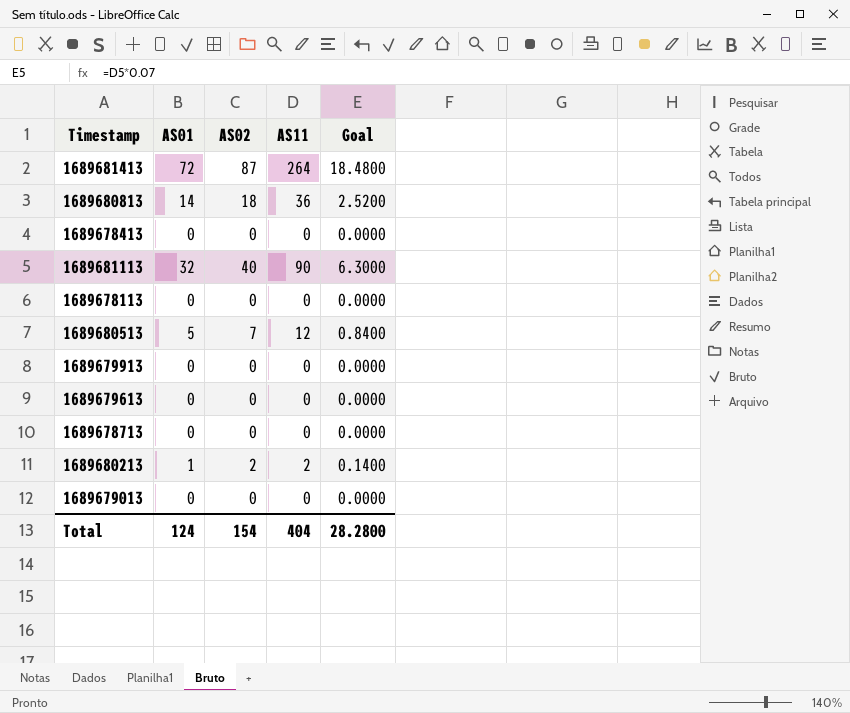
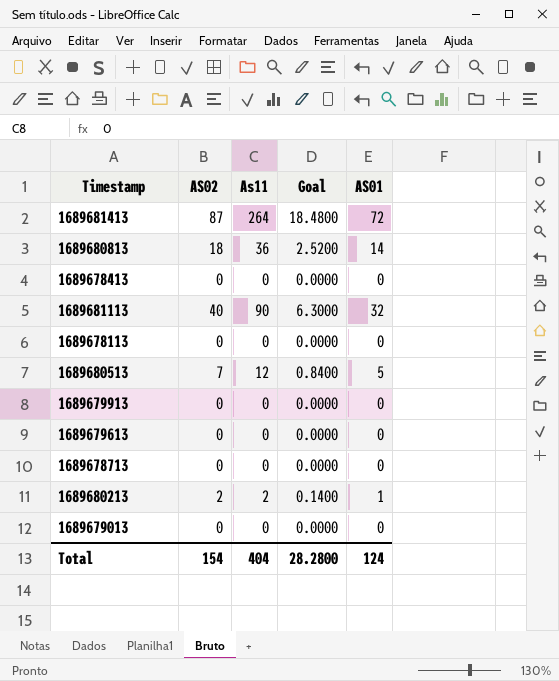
column name: AS11 -> As11
column AS01 | position: 2 -> 5

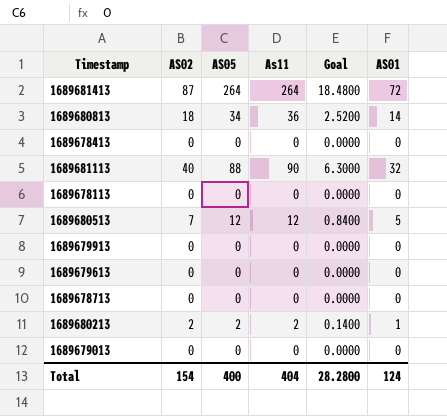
column AS05 | position: none -> 3

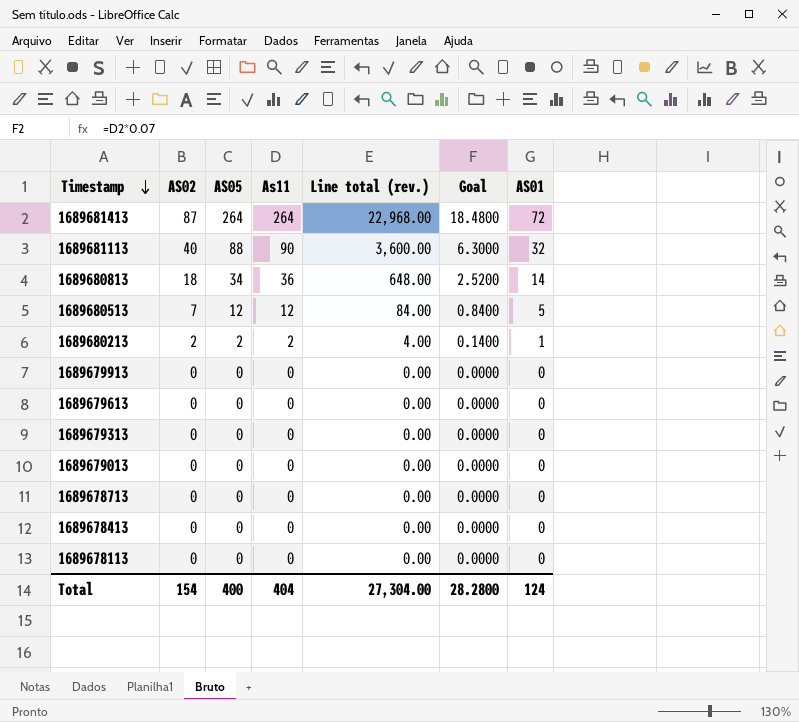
row order: none -> Timestamp descending
column Line total (rev.) | formula: none -> [AS02] * [As11]
row 1689679313: none -> 0 | 0 | 0 | 0.00 | 0.0000 | 0

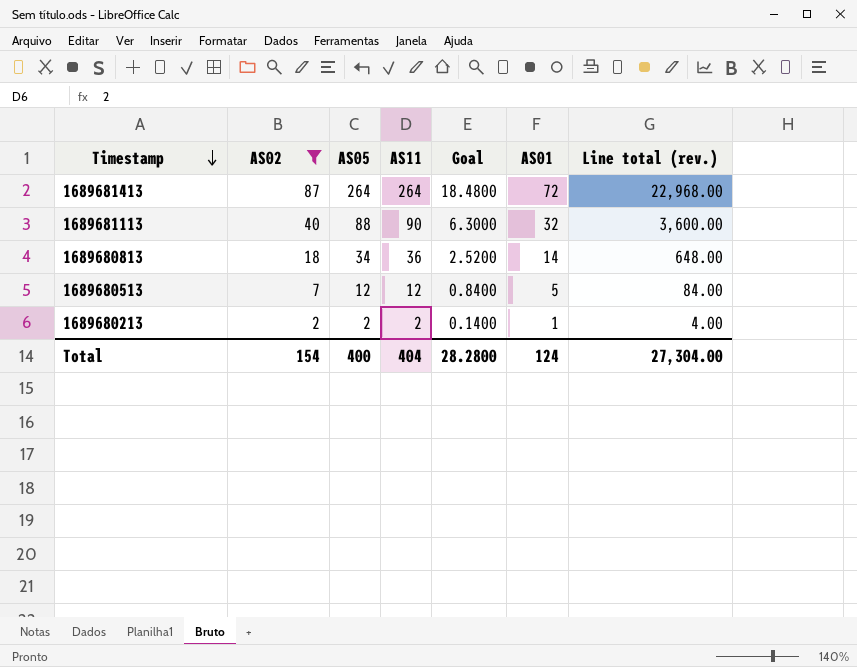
filter: none -> AS02 != 0
column name: As11 -> AS11
column Line total (rev.) | position: 5 -> 7

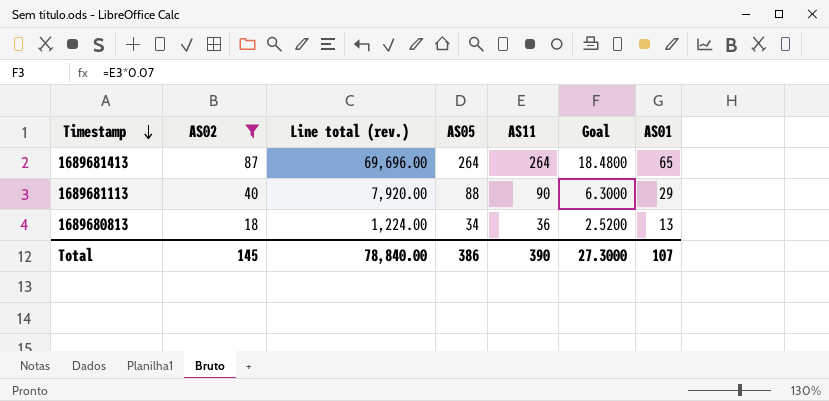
column Line total (rev.) | formula: [AS02] * [AS11] -> [AS05] * [AS11]
column Line total (rev.) | position: 7 -> 3
row 1689680513: 7 | 12 | 12 | 0.8400 | 5 | 84.00 -> none
row 1689680213: 2 | 2 | 2 | 0.1400 | 1 | 4.00 -> none
1689681413 | AS01: 72 -> 65
1689681113 | AS01: 32 -> 29
1689680813 | AS01: 14 -> 13
Total | AS02: 154 -> 145
Total | Line total (rev.): 27,304.00 -> 78,840.00
Total | AS05: 400 -> 386
Total | AS11: 404 -> 390
Total | Goal: 28.2800 -> 27.3000
Total | AS01: 124 -> 107

